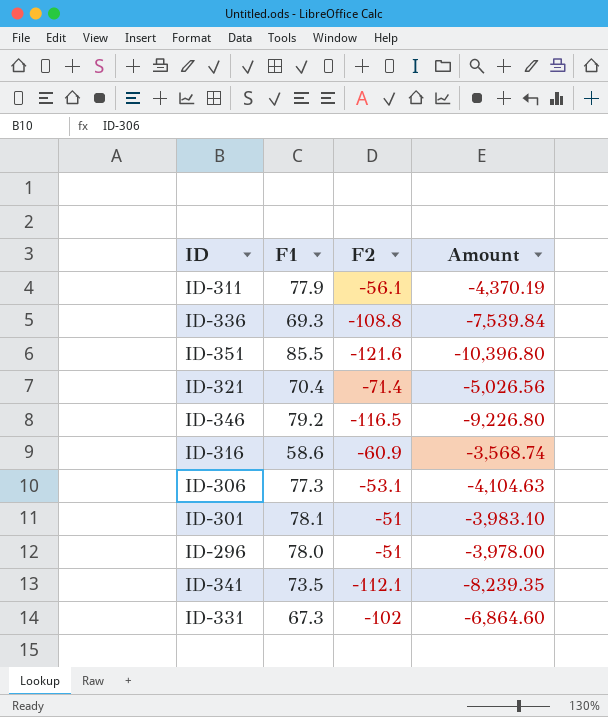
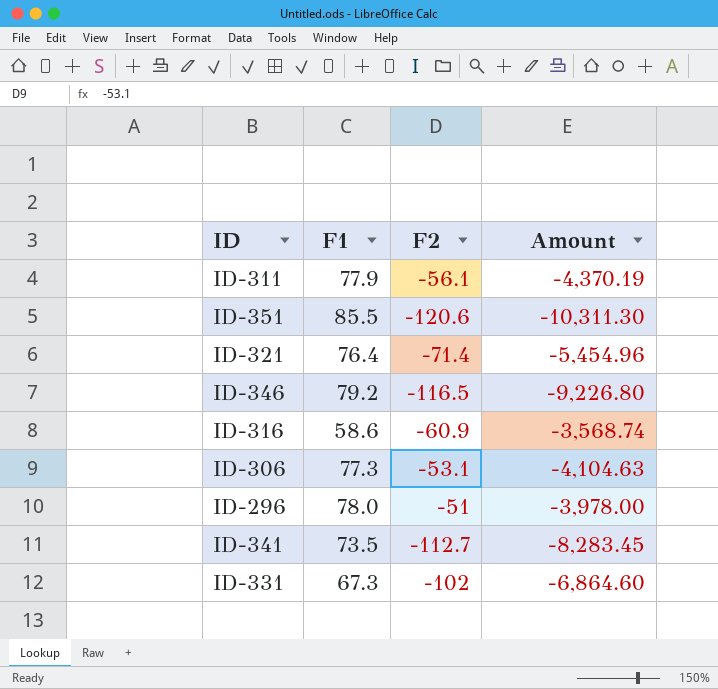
row ID-336: 69.3 | -108.8 | -7,539.84 -> none
row ID-301: 78.1 | -51 | -3,983.10 -> none
ID-351 | F2: -121.6 -> -120.6
ID-351 | Amount: -10,396.80 -> -10,311.30
ID-321 | F1: 70.4 -> 76.4
ID-321 | Amount: -5,026.56 -> -5,454.96
ID-341 | F2: -112.1 -> -112.7
ID-341 | Amount: -8,239.35 -> -8,283.45

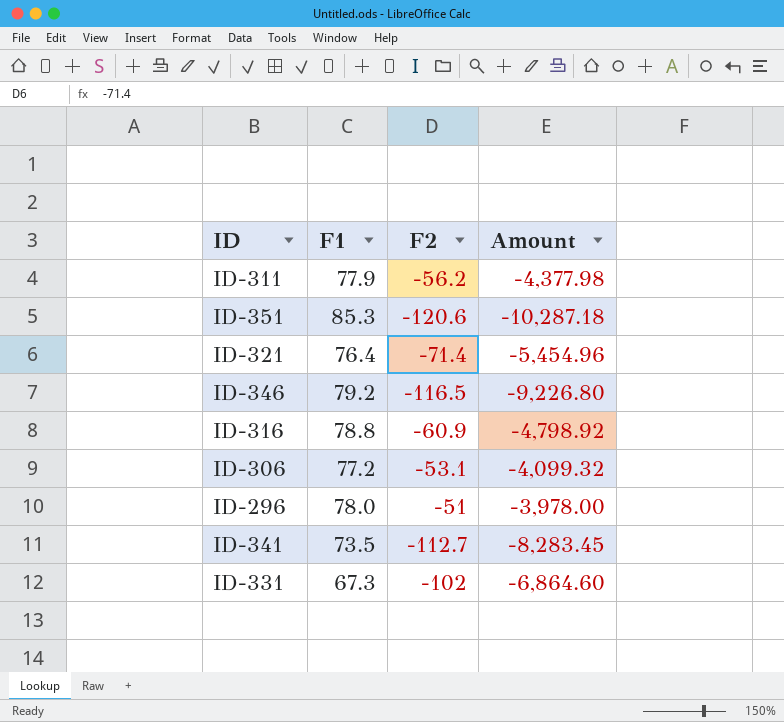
ID-311 | F2: -56.1 -> -56.2
ID-311 | Amount: -4,370.19 -> -4,377.98
ID-351 | F1: 85.5 -> 85.3
ID-351 | Amount: -10,311.30 -> -10,287.18
ID-316 | F1: 58.6 -> 78.8
ID-316 | Amount: -3,568.74 -> -4,798.92
ID-306 | F1: 77.3 -> 77.2
ID-306 | Amount: -4,104.63 -> -4,099.32

